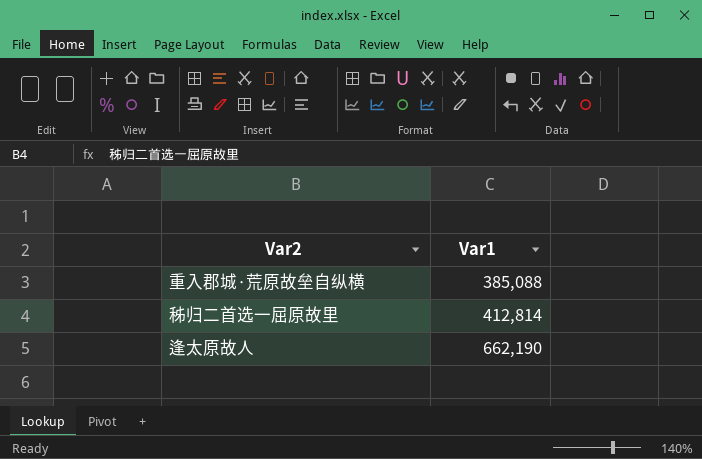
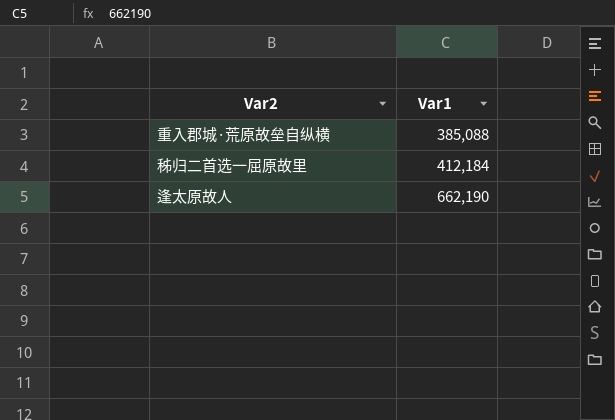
秭归二首选一屈原故里 | Var1: 412,814 -> 412,184

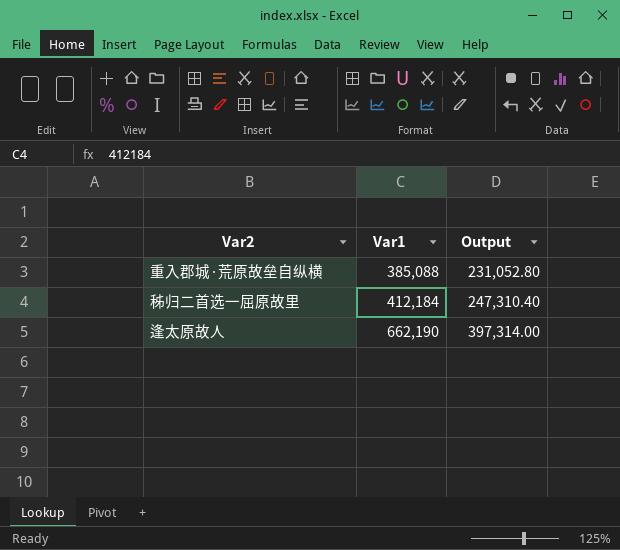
column Output | formula: none -> [Var1] * 0.6

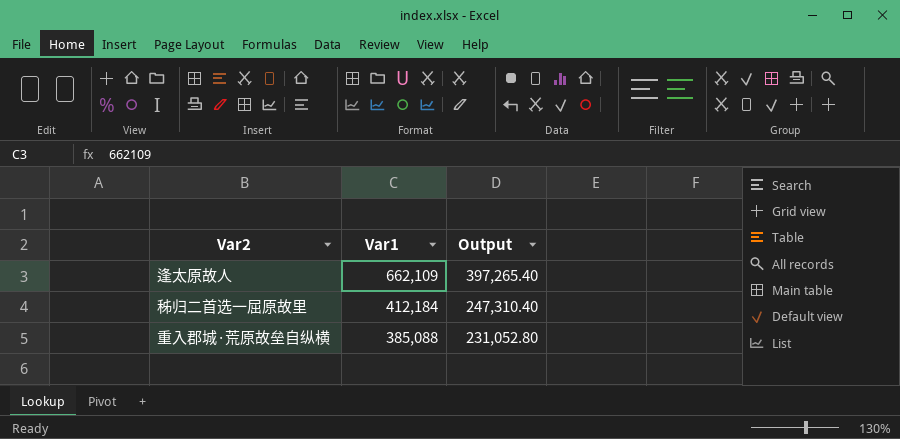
row order: Var1 ascending -> Var1 descending
逢太原故人 | Var1: 662,190 -> 662,109
逢太原故人 | Output: 397,314.00 -> 397,265.40

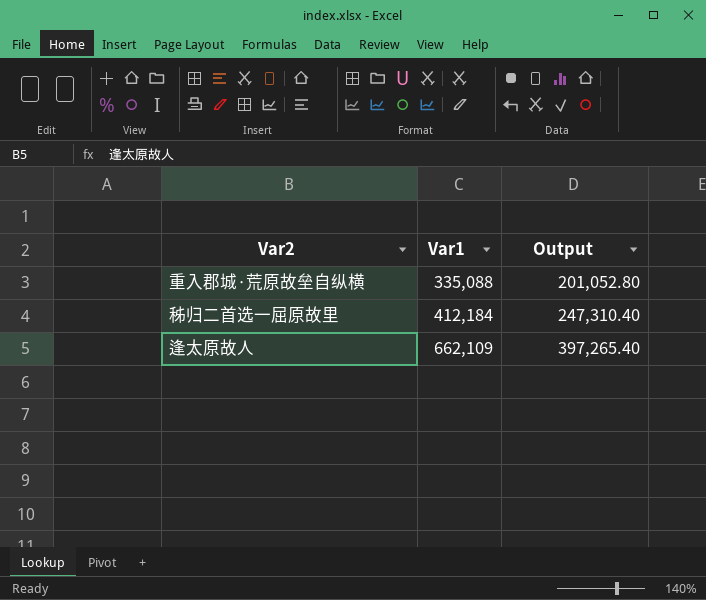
row order: Var1 descending -> Var1 ascending
重入郡城·荒原故垒自纵横 | Var1: 385,088 -> 335,088
重入郡城·荒原故垒自纵横 | Output: 231,052.80 -> 201,052.80

